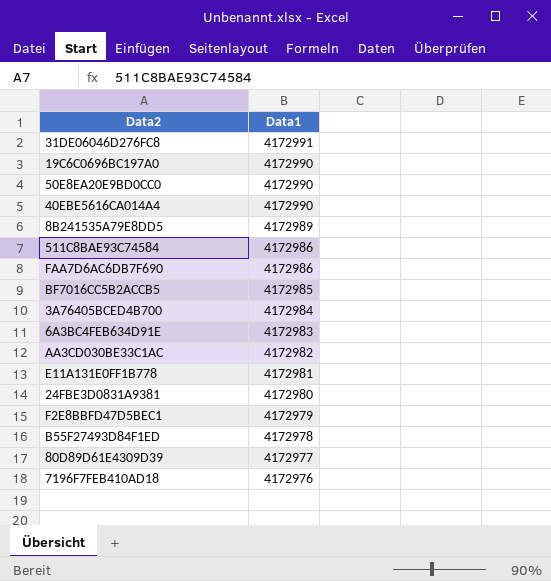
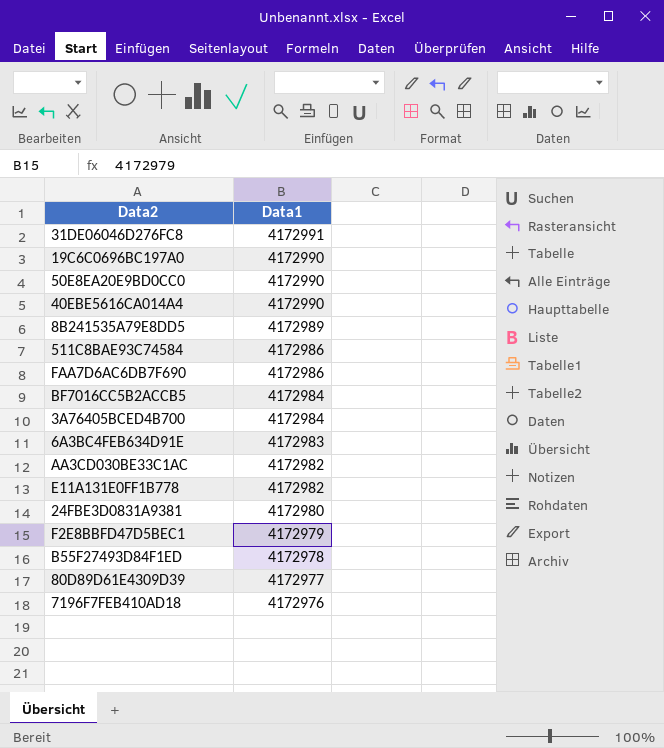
BF7016CC5B2ACCB5 | Data1: 4172985 -> 4172984
E11A131E0FF1B778 | Data1: 4172981 -> 4172982

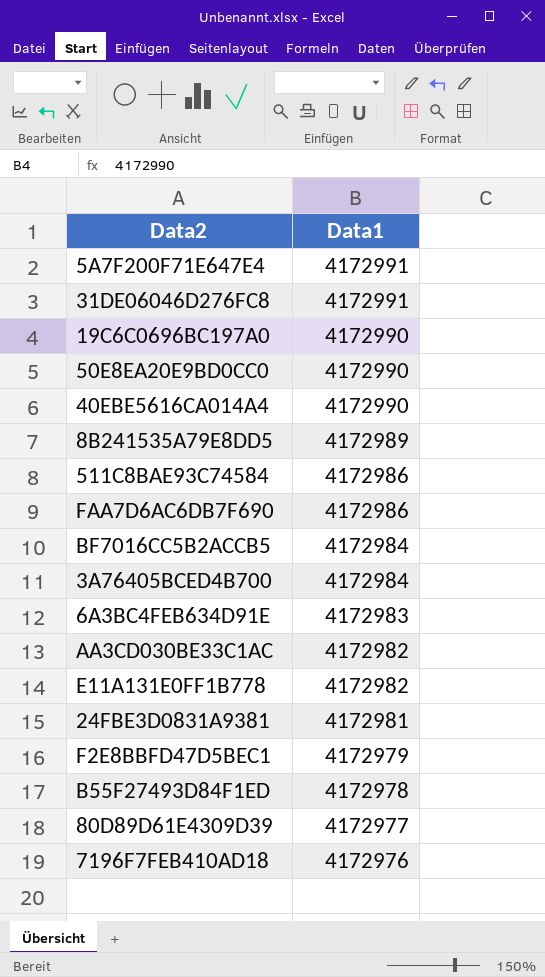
row 5A7F200F71E647E4: none -> 4172991
24FBE3D0831A9381 | Data1: 4172980 -> 4172981

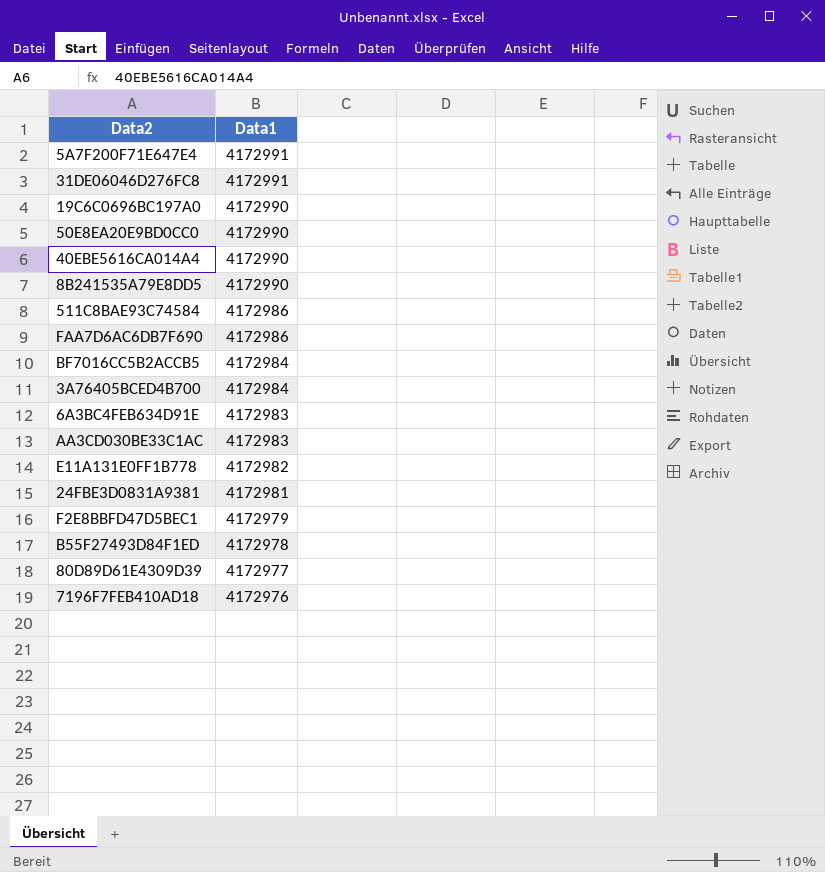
8B241535A79E8DD5 | Data1: 4172989 -> 4172990
AA3CD030BE33C1AC | Data1: 4172982 -> 4172983

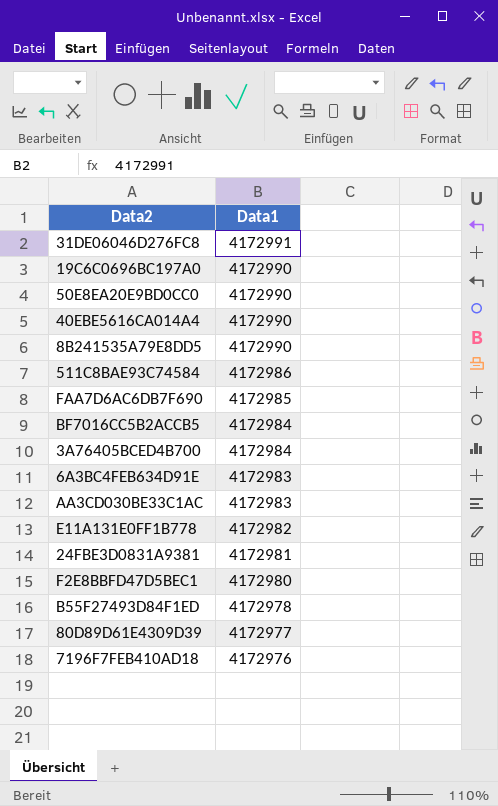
row 5A7F200F71E647E4: 4172991 -> none
FAA7D6AC6DB7F690 | Data1: 4172986 -> 4172985
F2E8BBFD47D5BEC1 | Data1: 4172979 -> 4172980

